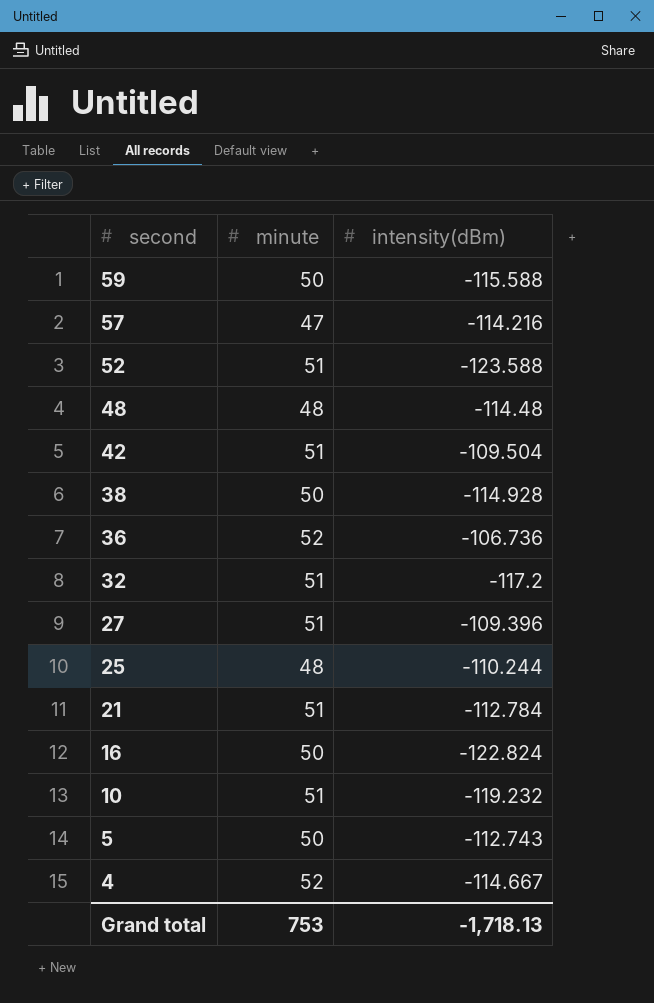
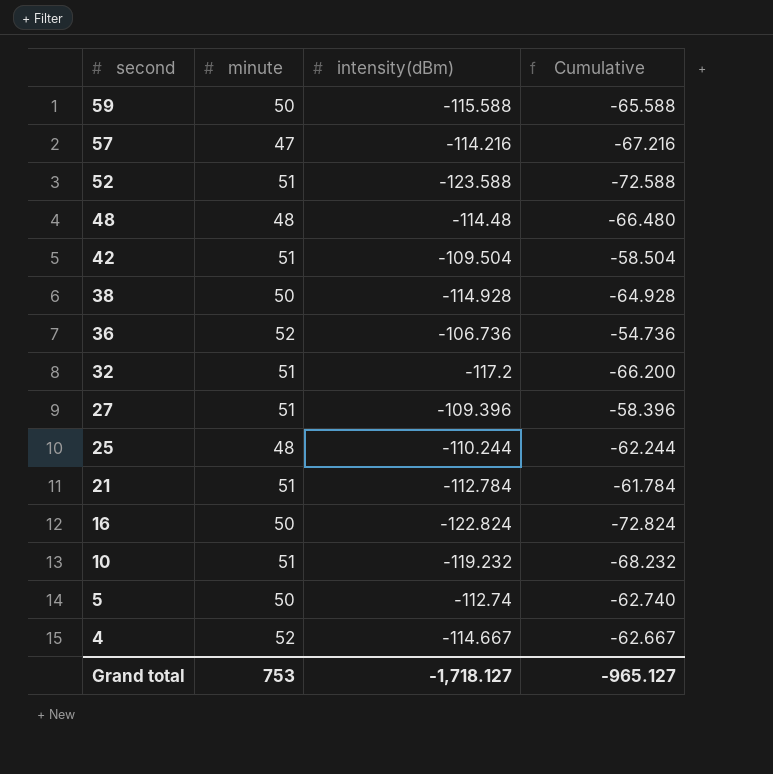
column Cumulative | formula: none -> [minute] + [intensity(dBm)]
5 | intensity(dBm): -112.743 -> -112.74
Grand total | intensity(dBm): -1,718.13 -> -1,718.127

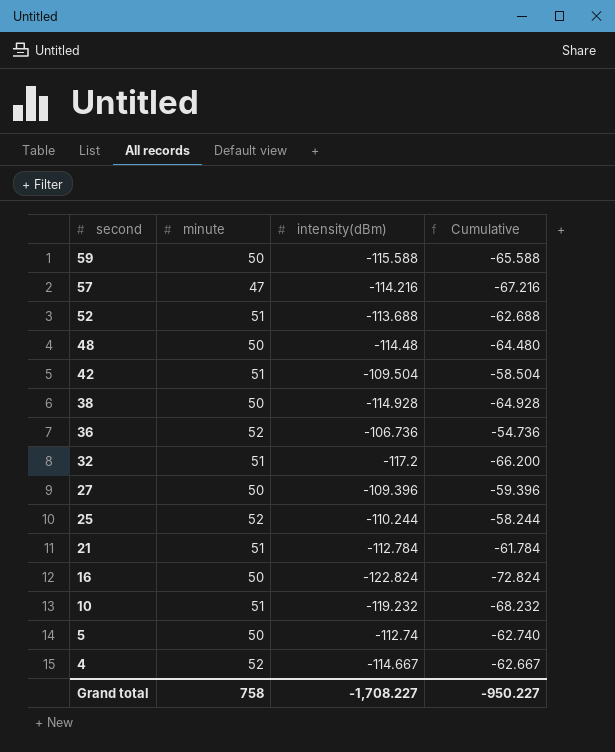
52 | intensity(dBm): -123.588 -> -113.688
52 | Cumulative: -72.588 -> -62.688
48 | minute: 48 -> 50
48 | Cumulative: -66.480 -> -64.480
27 | minute: 51 -> 50
27 | Cumulative: -58.396 -> -59.396
25 | minute: 48 -> 52
25 | Cumulative: -62.244 -> -58.244
Grand total | minute: 753 -> 758
Grand total | intensity(dBm): -1,718.127 -> -1,708.227
Grand total | Cumulative: -965.127 -> -950.227

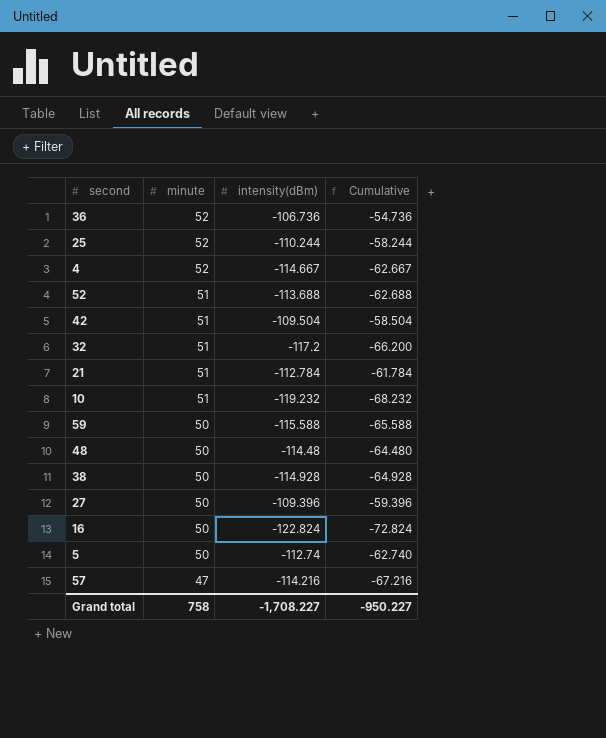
row order: second descending -> minute descending

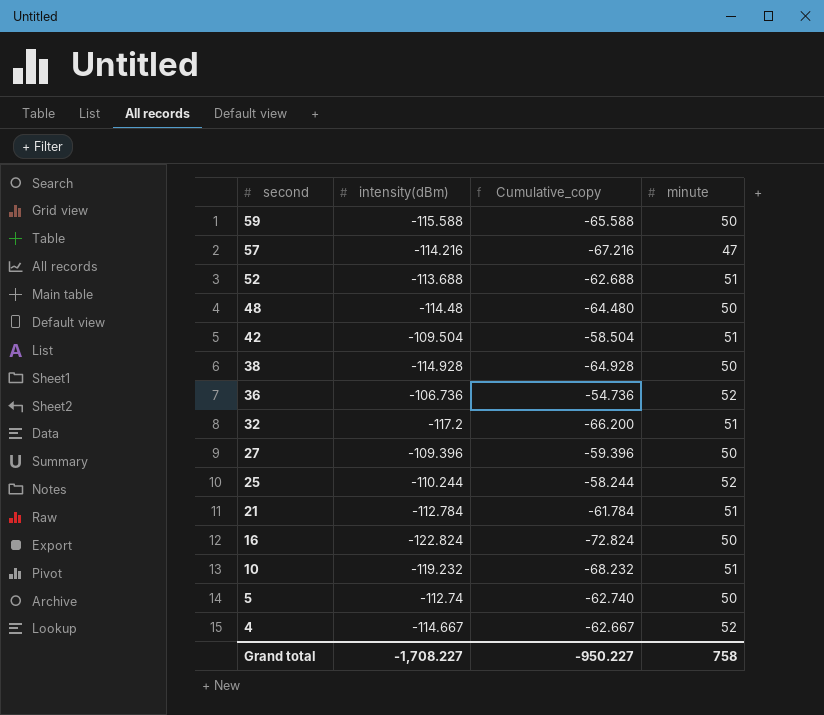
row order: minute descending -> second descending
column name: Cumulative -> Cumulative_copy
column minute | position: 2 -> 4

